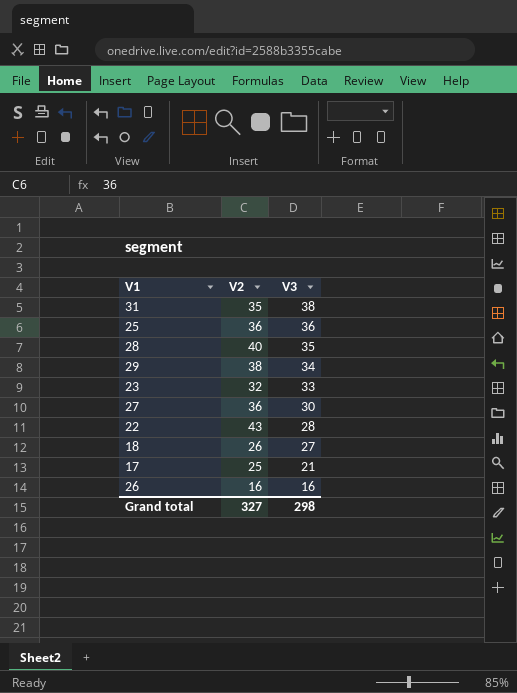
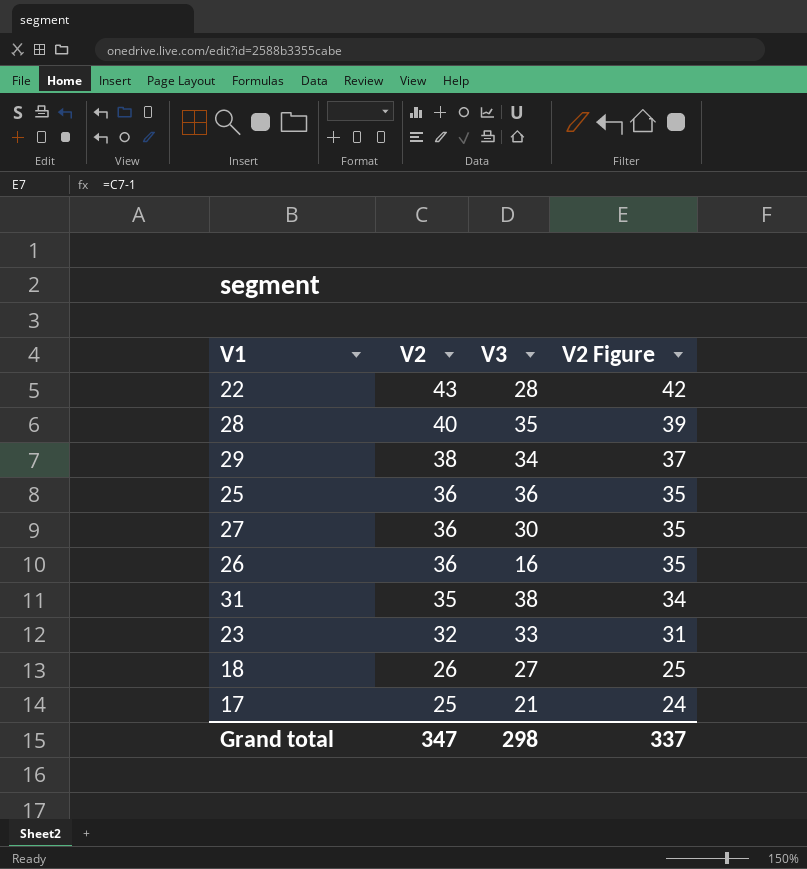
row order: V3 descending -> V2 descending
column V2 Figure | formula: none -> [V2] - 1
26 | V2: 16 -> 36
Grand total | V2: 327 -> 347

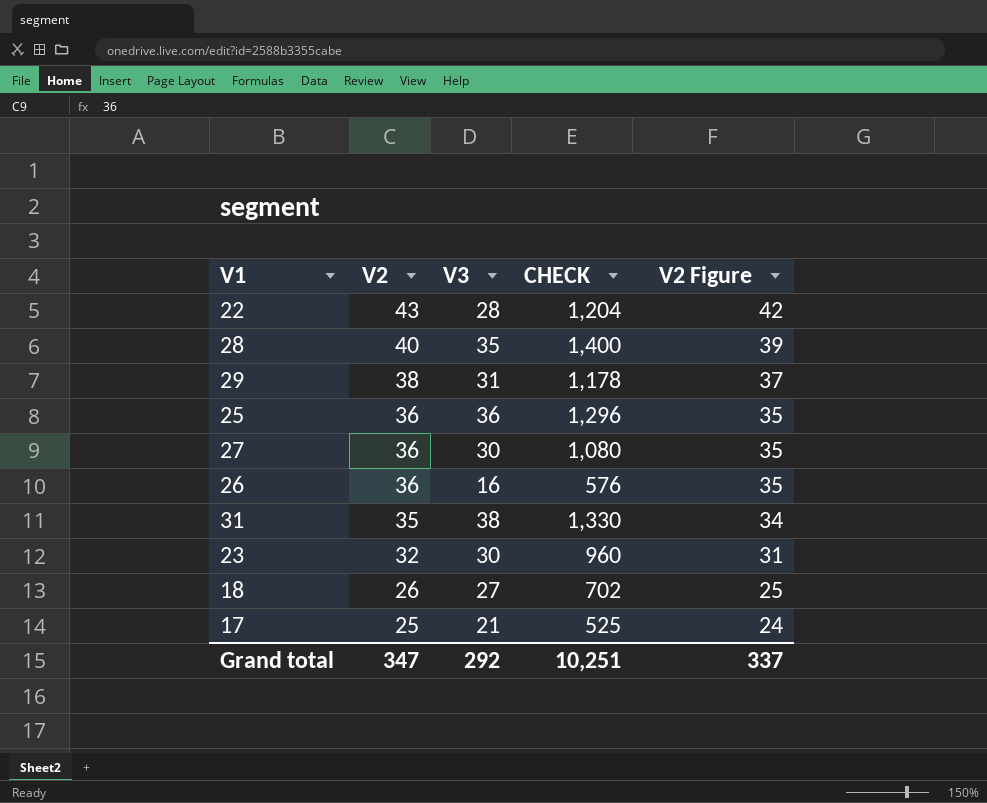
column CHECK | formula: none -> [V2] * [V3]
29 | V3: 34 -> 31
23 | V3: 33 -> 30
Grand total | V3: 298 -> 292

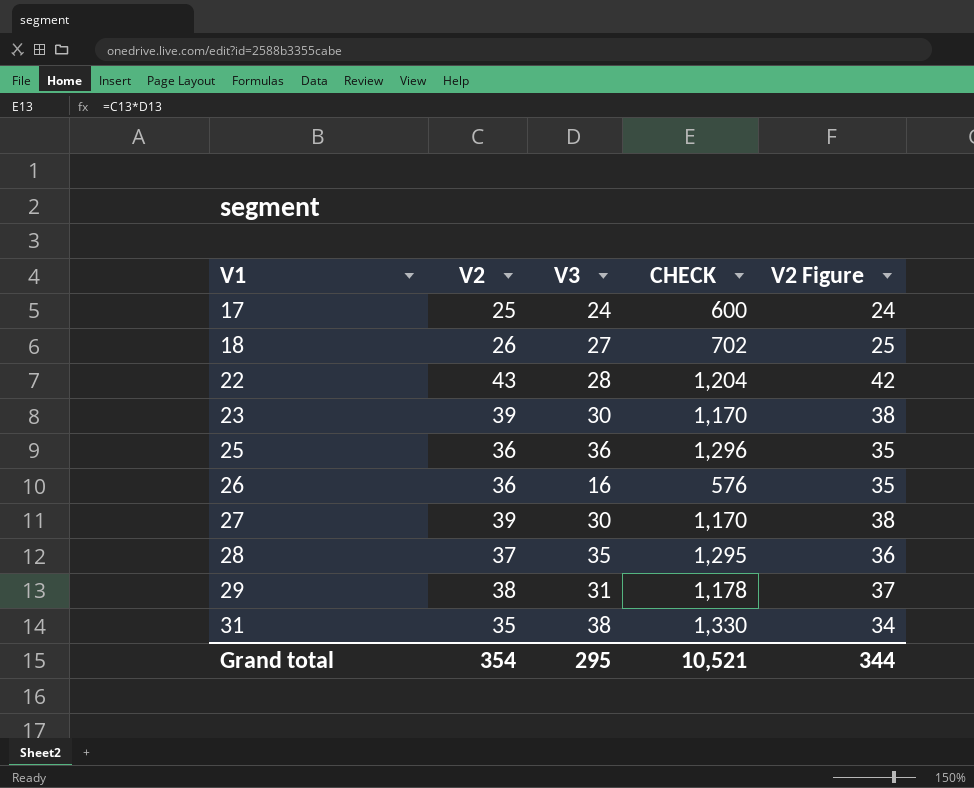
row order: V2 descending -> V1 ascending
17 | V3: 21 -> 24
17 | CHECK: 525 -> 600
23 | V2: 32 -> 39
23 | CHECK: 960 -> 1,170
23 | V2 Figure: 31 -> 38
27 | V2: 36 -> 39
27 | CHECK: 1,080 -> 1,170
27 | V2 Figure: 35 -> 38
28 | V2: 40 -> 37
28 | CHECK: 1,400 -> 1,295
28 | V2 Figure: 39 -> 36
Grand total | V2: 347 -> 354
Grand total | V3: 292 -> 295
Grand total | CHECK: 10,251 -> 10,521
Grand total | V2 Figure: 337 -> 344

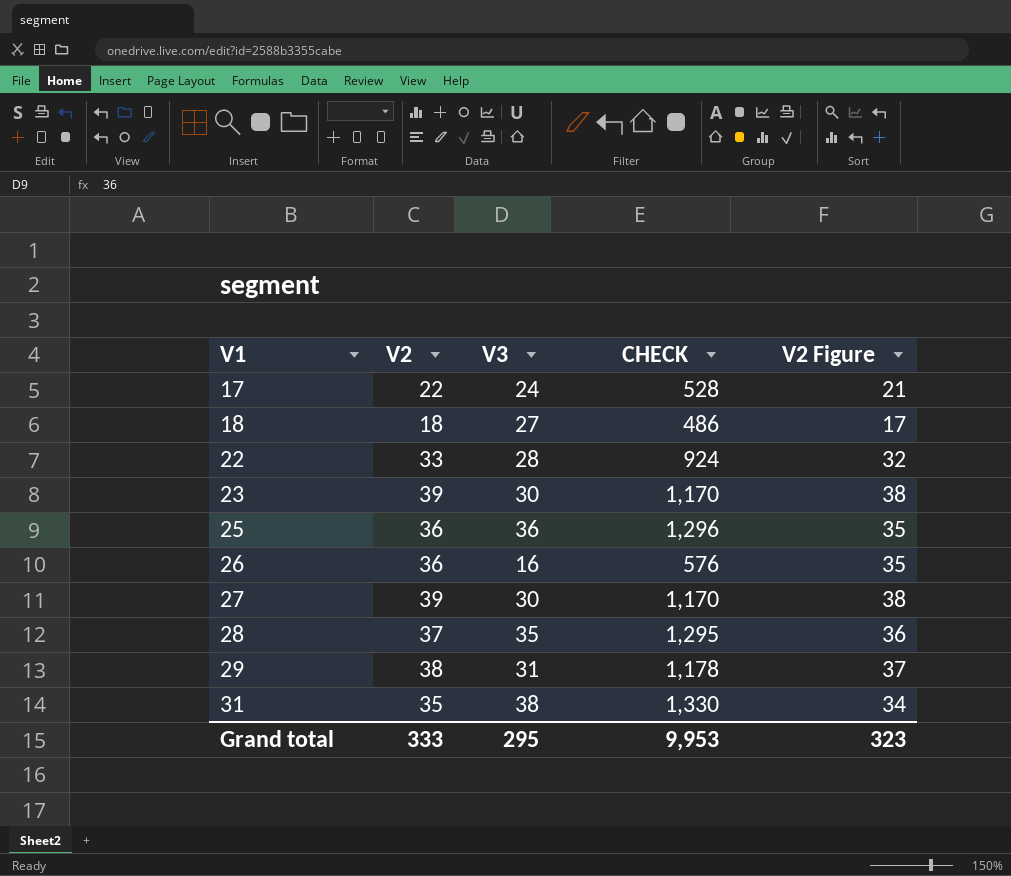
17 | V2: 25 -> 22
17 | CHECK: 600 -> 528
17 | V2 Figure: 24 -> 21
18 | V2: 26 -> 18
18 | CHECK: 702 -> 486
18 | V2 Figure: 25 -> 17
22 | V2: 43 -> 33
22 | CHECK: 1,204 -> 924
22 | V2 Figure: 42 -> 32
Grand total | V2: 354 -> 333
Grand total | CHECK: 10,521 -> 9,953
Grand total | V2 Figure: 344 -> 323

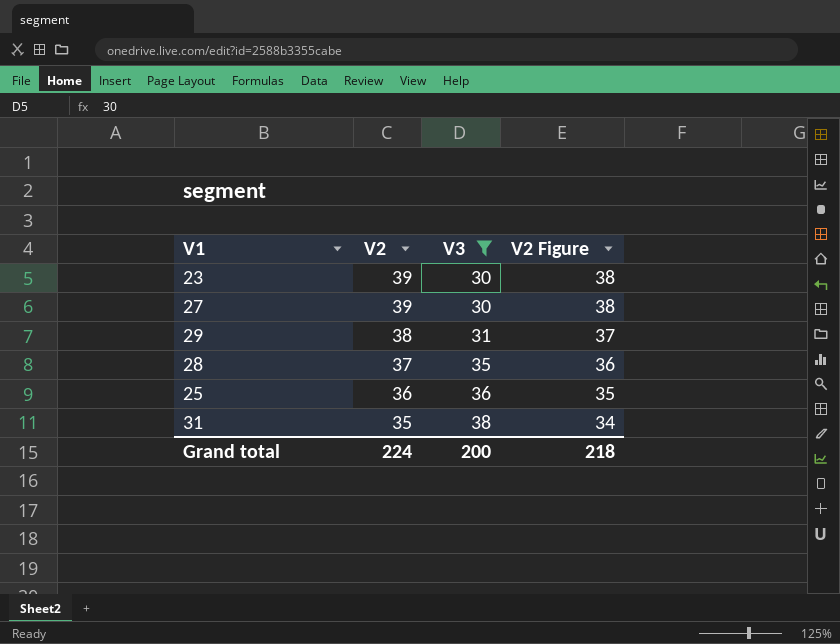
filter: none -> V3 >= 30
row order: V1 ascending -> V2 descending
column CHECK | formula: [V2] * [V3] -> none
Grand total | V2: 333 -> 224
Grand total | V3: 295 -> 200
Grand total | V2 Figure: 323 -> 218

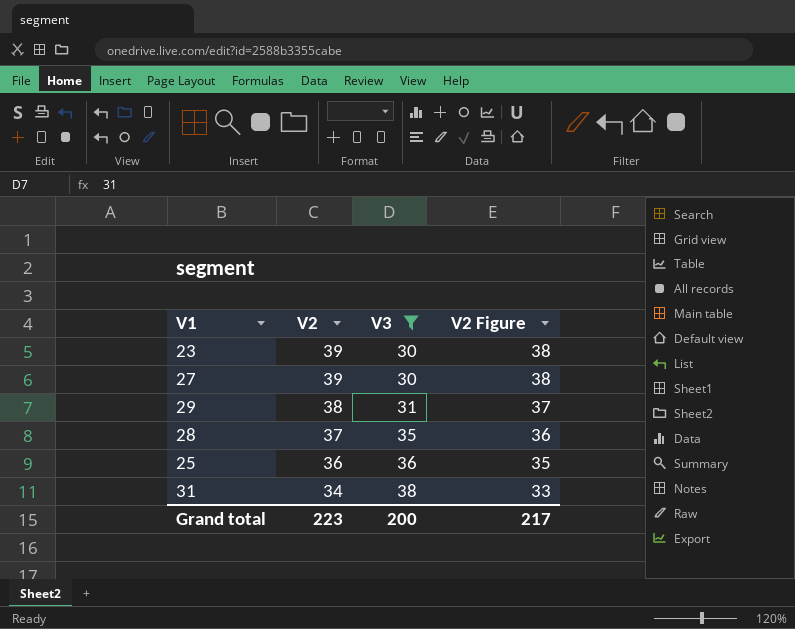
31 | V2: 35 -> 34
31 | V2 Figure: 34 -> 33
Grand total | V2: 224 -> 223
Grand total | V2 Figure: 218 -> 217

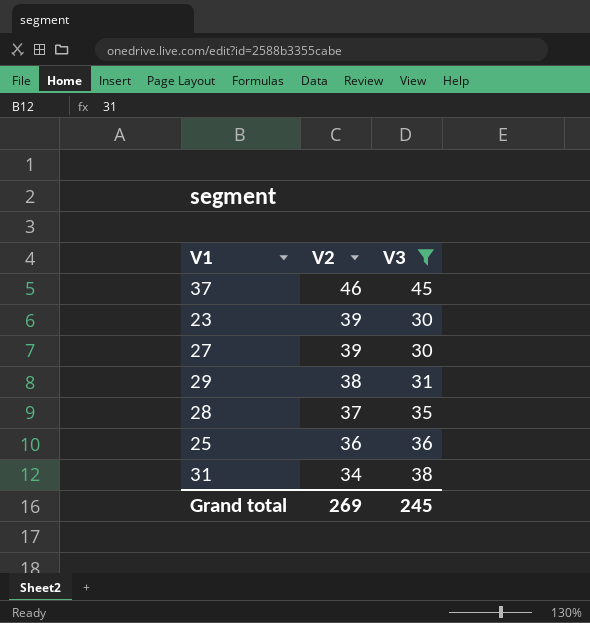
column V2 Figure | formula: [V2] - 1 -> none
row 37: none -> 46 | 45
Grand total | V2: 223 -> 269
Grand total | V3: 200 -> 245

